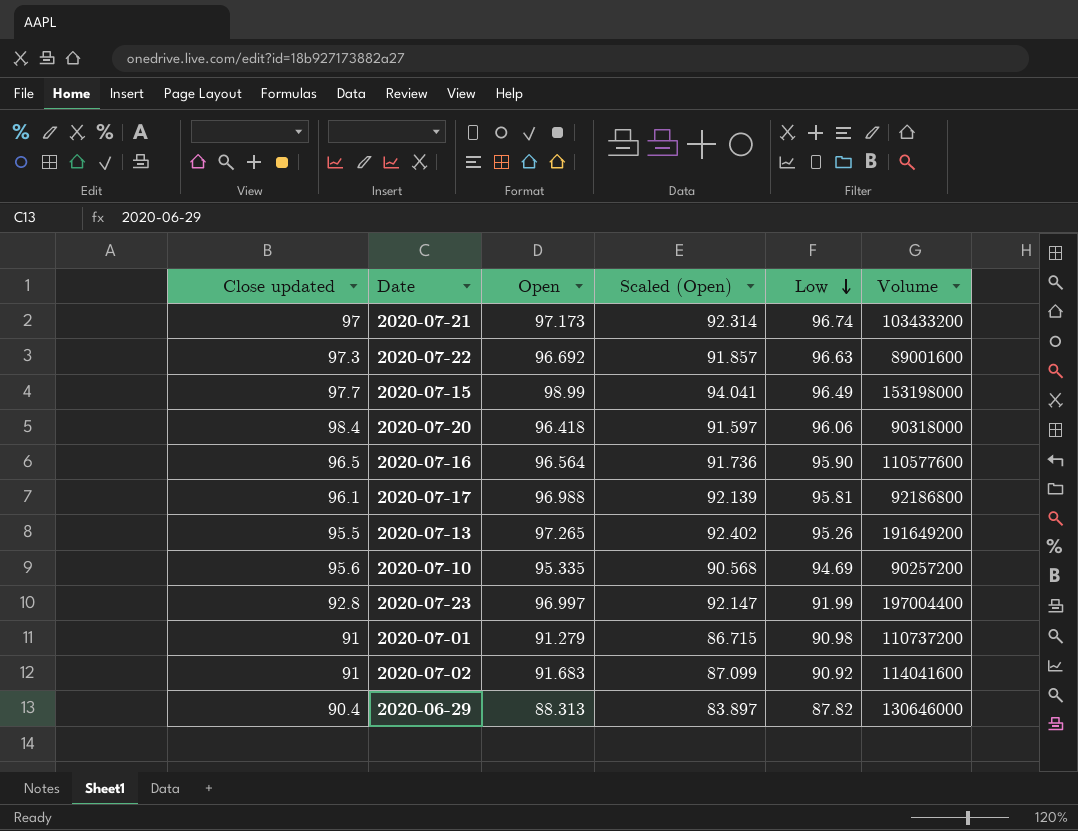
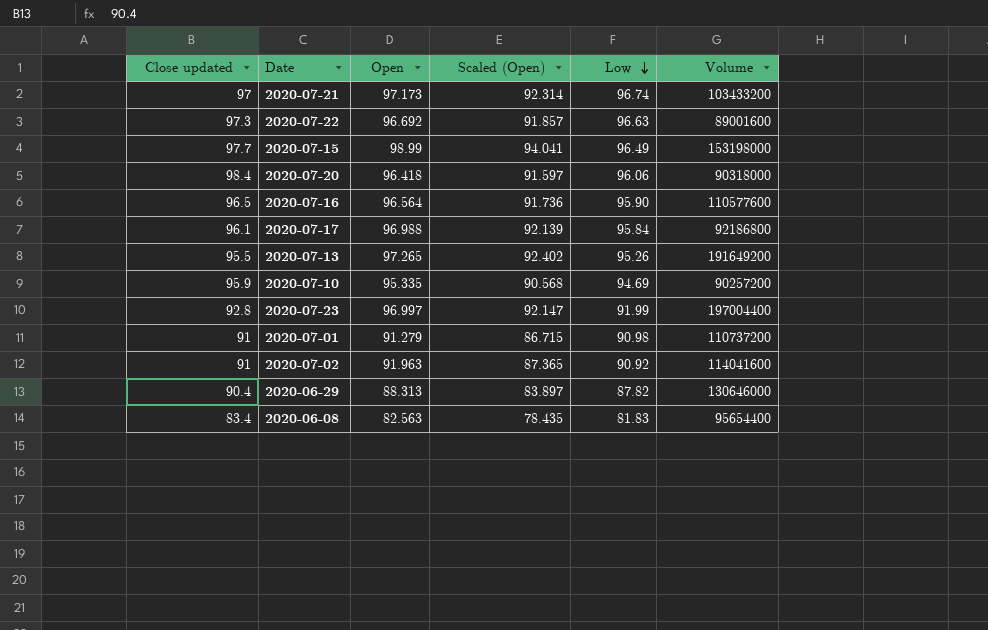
2020-07-17 | Low: 95.81 -> 95.84
2020-07-10 | Close updated: 95.6 -> 95.9
2020-07-02 | Open: 91.683 -> 91.963
2020-07-02 | Scaled (Open): 87.099 -> 87.365
row 2020-06-08: none -> 83.4 | 82.563 | 78.435 | 81.83 | 95654400

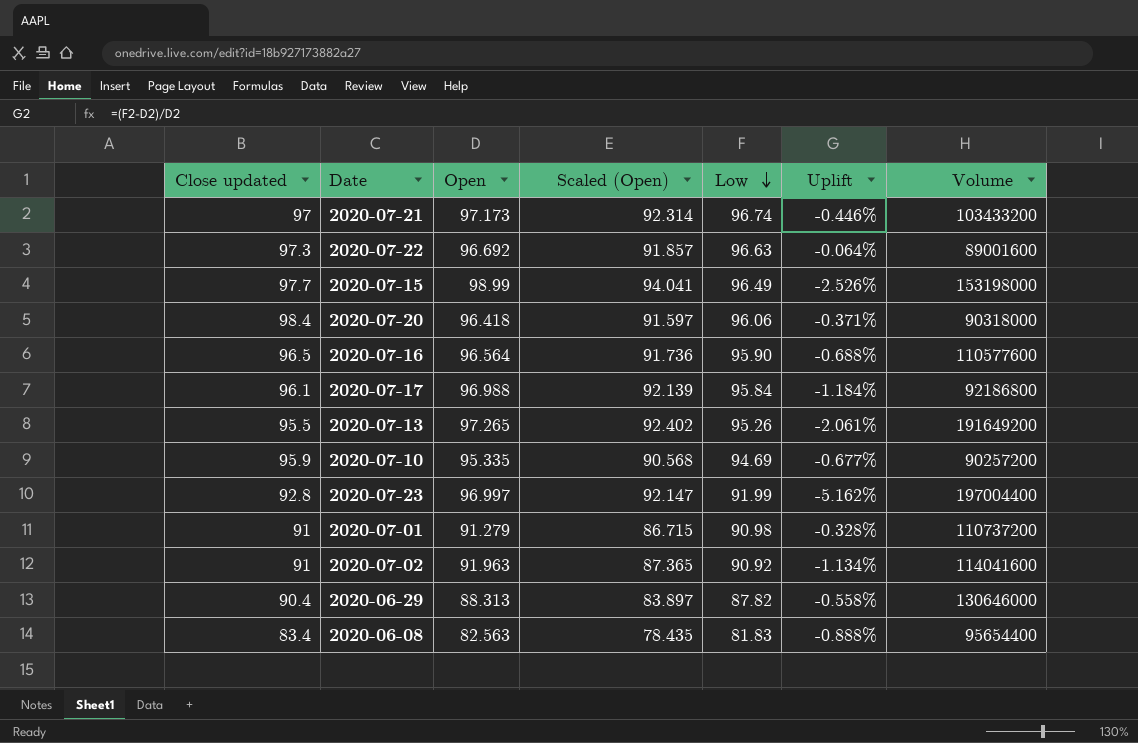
column Uplift | formula: none -> ([Low] - [Open]) / [Open]

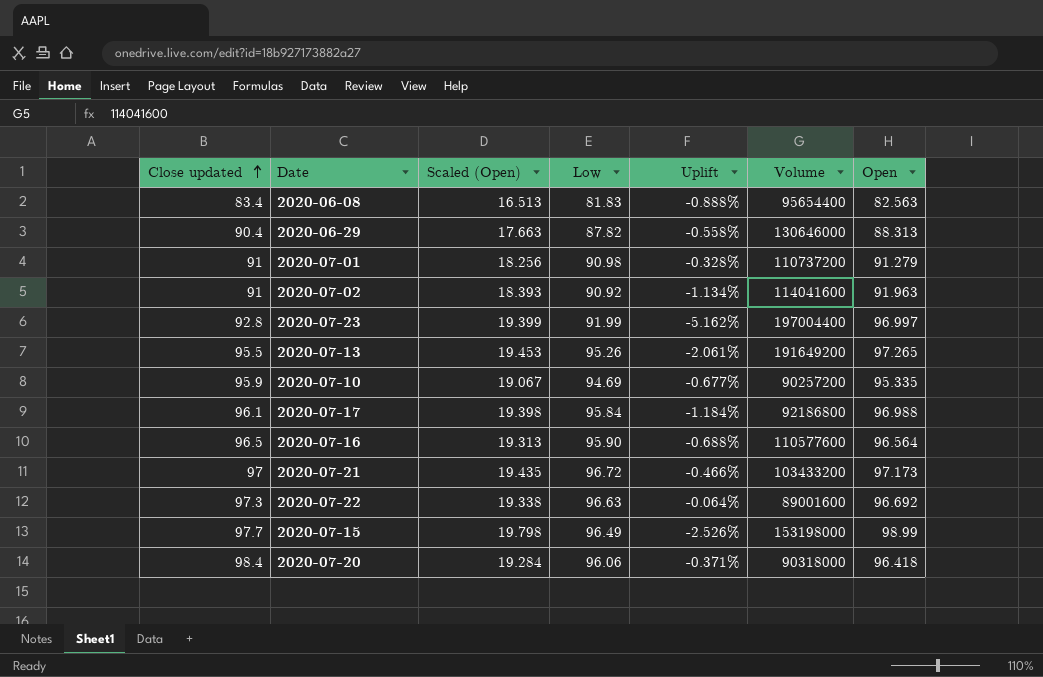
row order: Low descending -> Close updated ascending
column Scaled (Open) | formula: [Open] * 0.95 -> [Open] * 0.2
column Open | position: 3 -> 7
2020-07-21 | Low: 96.74 -> 96.72
2020-07-21 | Uplift: -0.446% -> -0.466%

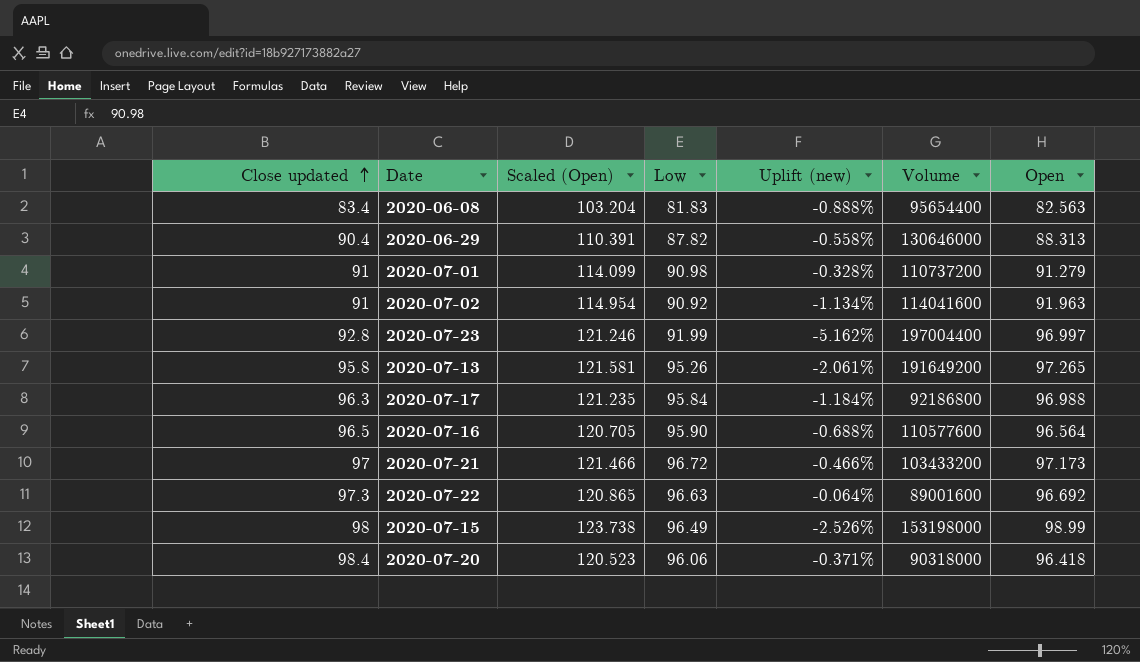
column Scaled (Open) | formula: [Open] * 0.2 -> [Open] * 1.25
column name: Uplift -> Uplift (new)
row 2020-07-10: 95.9 | 19.067 | 94.69 | -0.677% | 90257200 | 95.335 -> none
2020-07-13 | Close updated: 95.5 -> 95.8
2020-07-17 | Close updated: 96.1 -> 96.3
2020-07-15 | Close updated: 97.7 -> 98

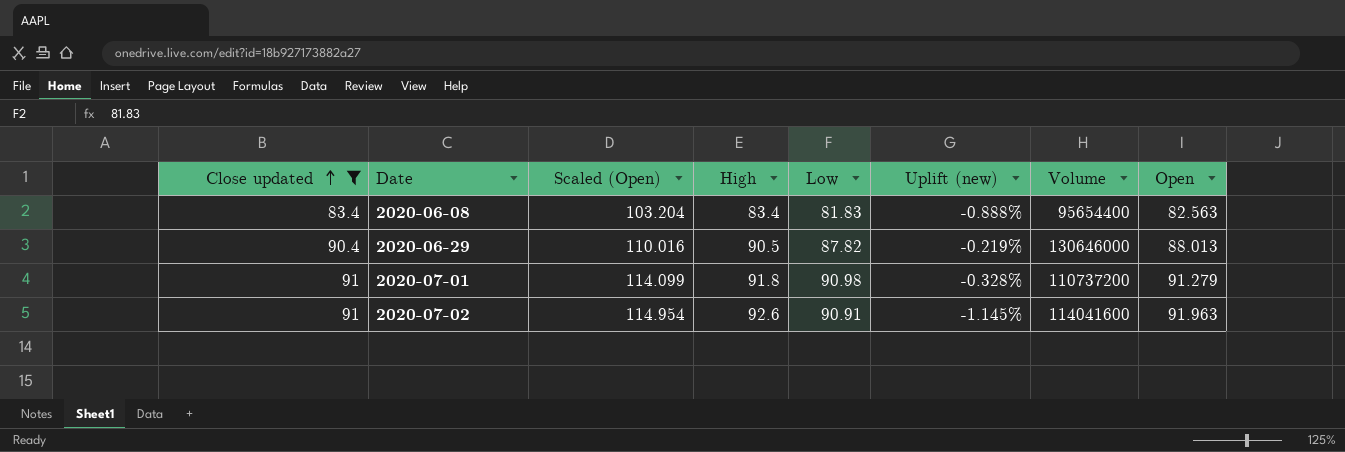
filter: none -> Close updated <= 91
column High | position: none -> 4
2020-06-29 | Scaled (Open): 110.391 -> 110.016
2020-06-29 | Uplift (new): -0.558% -> -0.219%
2020-06-29 | Open: 88.313 -> 88.013
2020-07-02 | Low: 90.92 -> 90.91
2020-07-02 | Uplift (new): -1.134% -> -1.145%

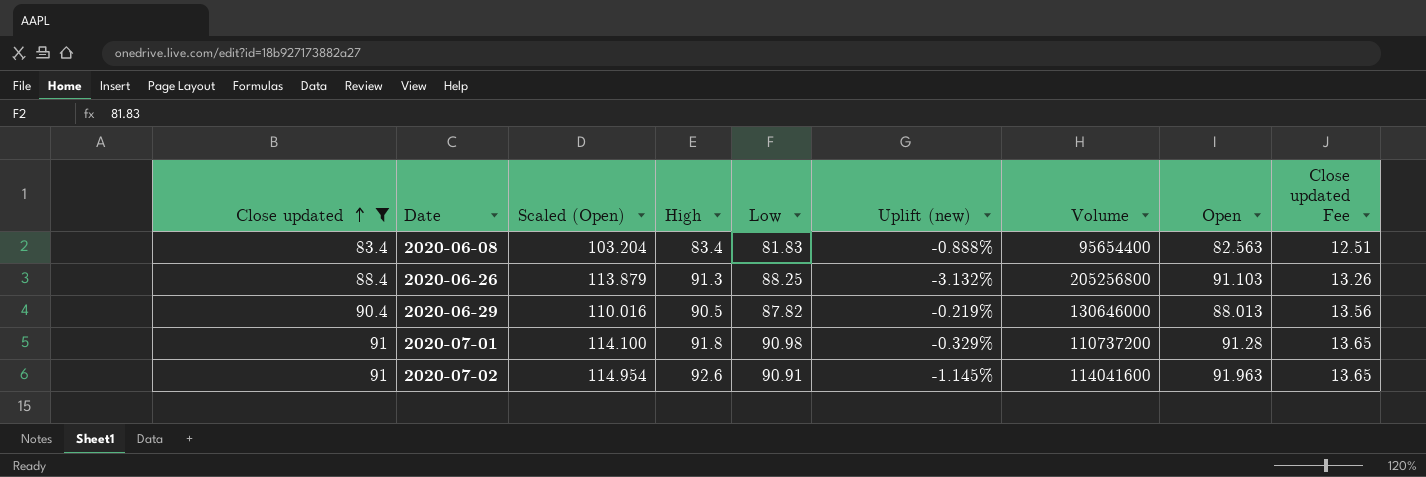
column Close updated Fee | formula: none -> [Close updated] * 0.15
row 2020-06-26: none -> 88.4 | 113.879 | 91.3 | 88.25 | -3.132% | 205256800 | 91.103 | 13.26
2020-07-01 | Scaled (Open): 114.099 -> 114.100
2020-07-01 | Uplift (new): -0.328% -> -0.329%
2020-07-01 | Open: 91.279 -> 91.28

